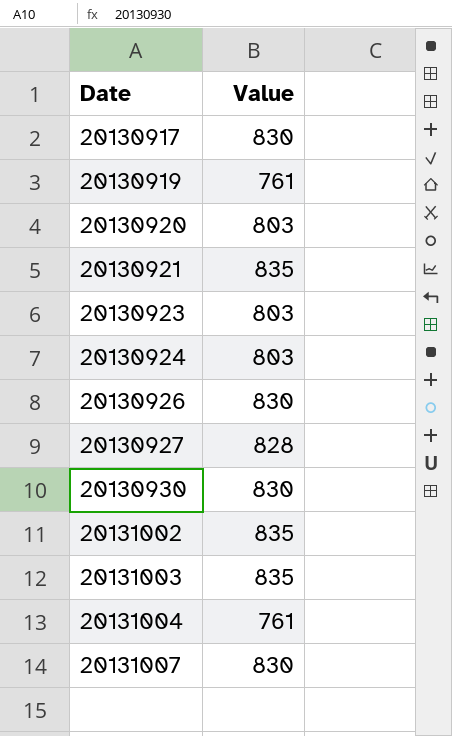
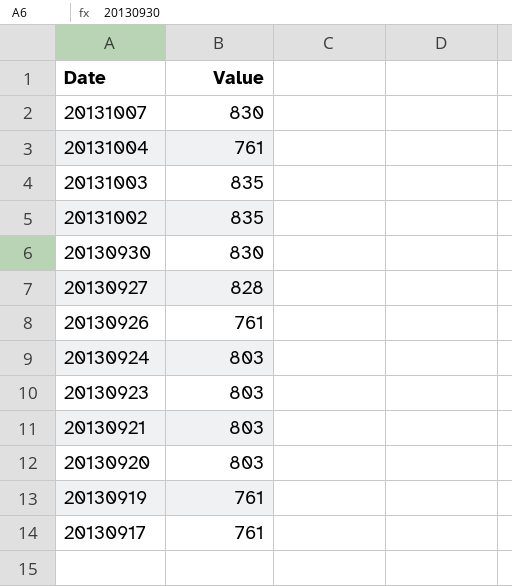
row order: Date ascending -> Date descending
20130926 | Value: 830 -> 761
20130921 | Value: 835 -> 803
20130917 | Value: 830 -> 761

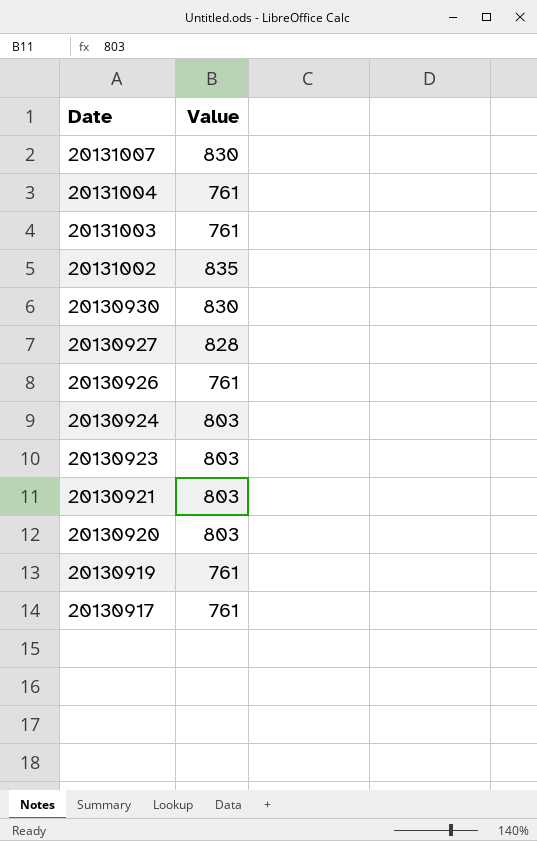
20131003 | Value: 835 -> 761

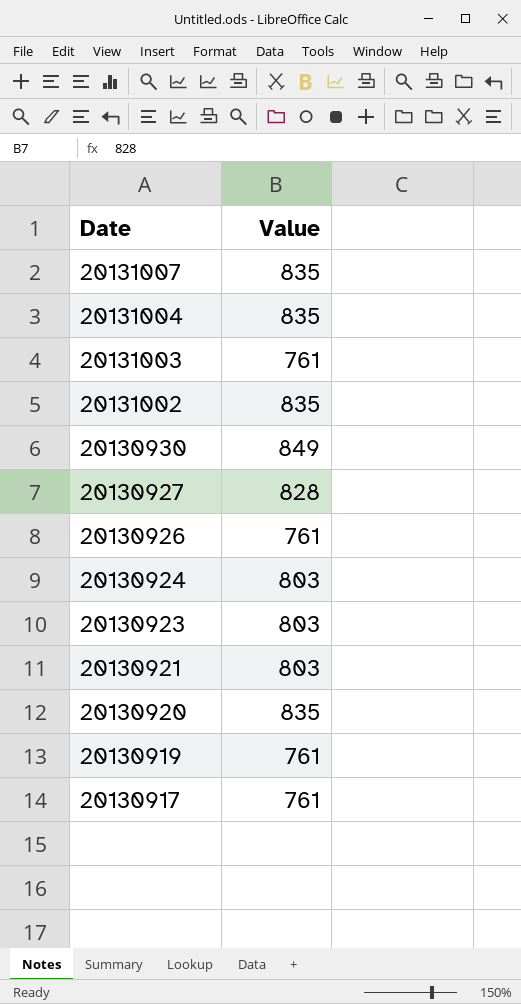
20131007 | Value: 830 -> 835
20131004 | Value: 761 -> 835
20130930 | Value: 830 -> 849
20130920 | Value: 803 -> 835

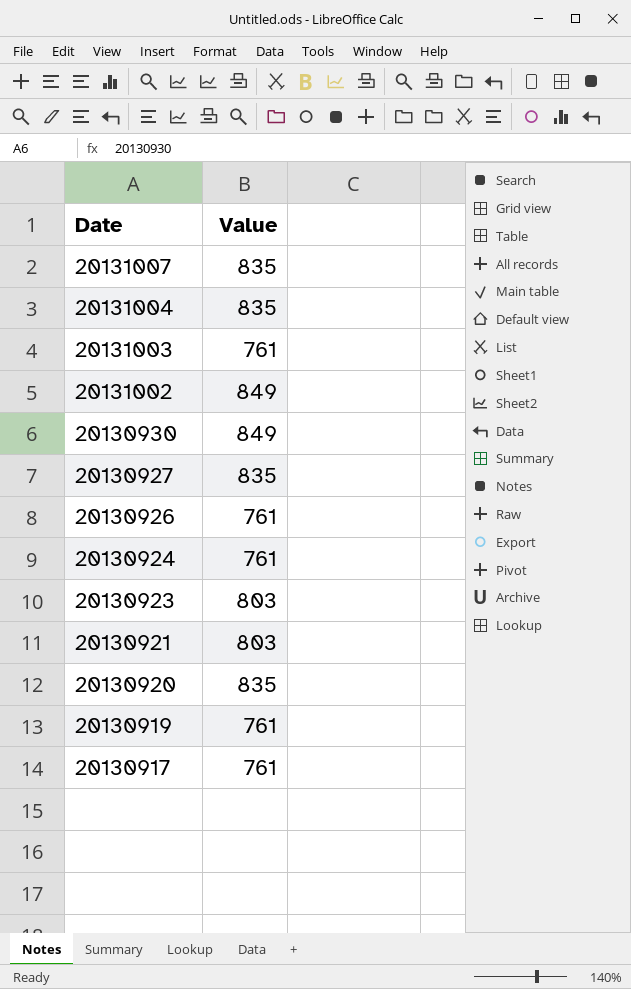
20131002 | Value: 835 -> 849
20130927 | Value: 828 -> 835
20130924 | Value: 803 -> 761

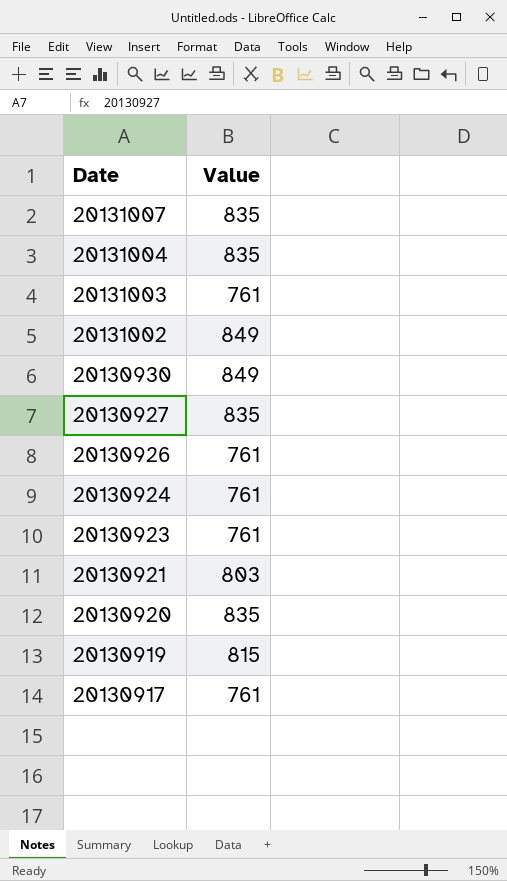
20130923 | Value: 803 -> 761
20130919 | Value: 761 -> 815

